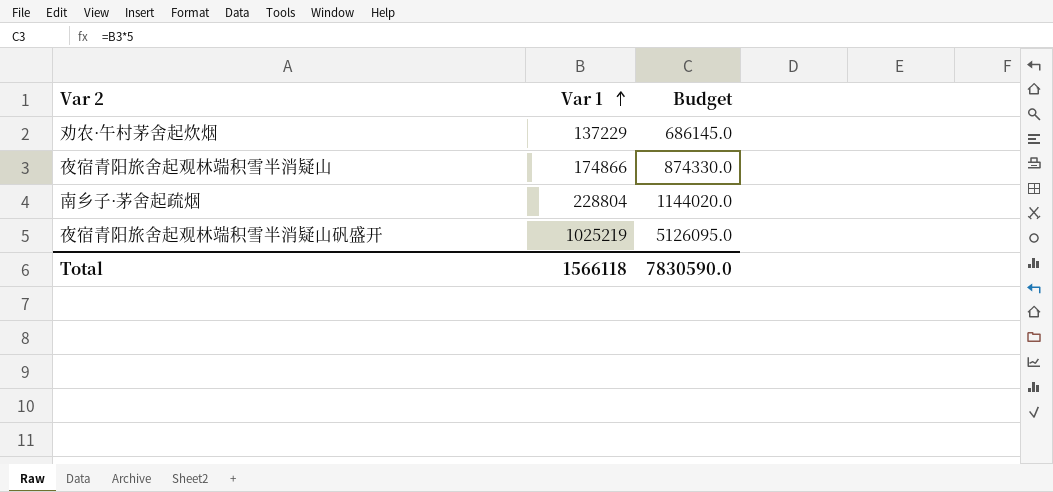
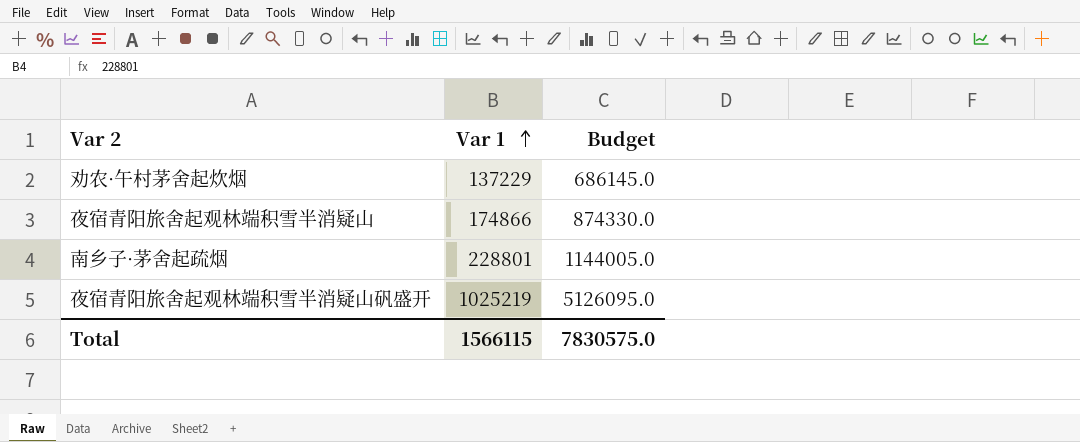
南乡子·茅舍起疏烟 | Var 1: 228804 -> 228801
南乡子·茅舍起疏烟 | Budget: 1144020.0 -> 1144005.0
Total | Var 1: 1566118 -> 1566115
Total | Budget: 7830590.0 -> 7830575.0

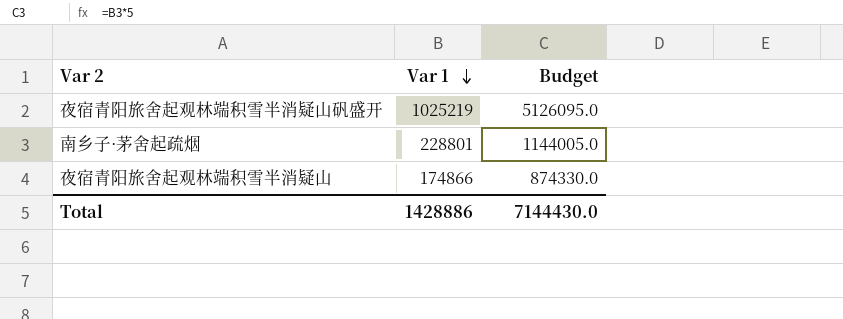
row order: Var 1 ascending -> Var 1 descending
row 劝农·午村茅舍起炊烟: 137229 | 686145.0 -> none
Total | Var 1: 1566115 -> 1428886
Total | Budget: 7830575.0 -> 7144430.0

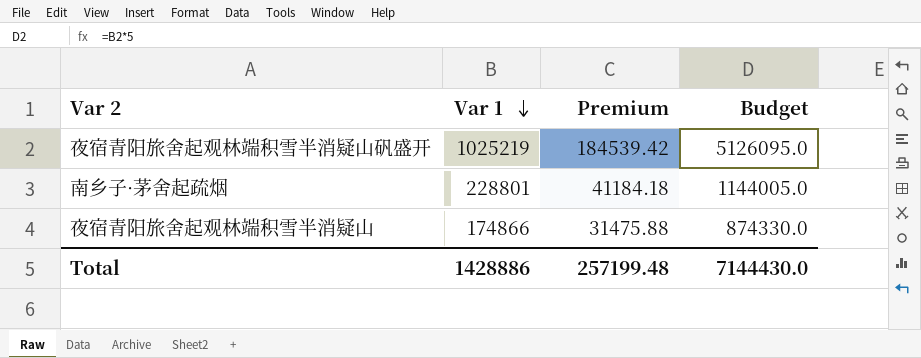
column Premium | formula: none -> [Var 1] * 0.18

